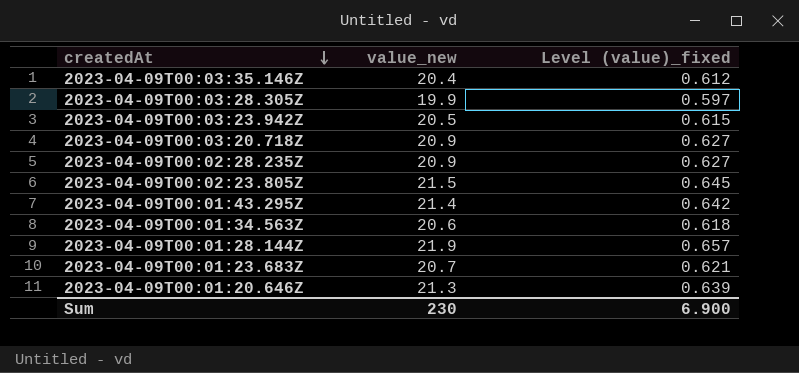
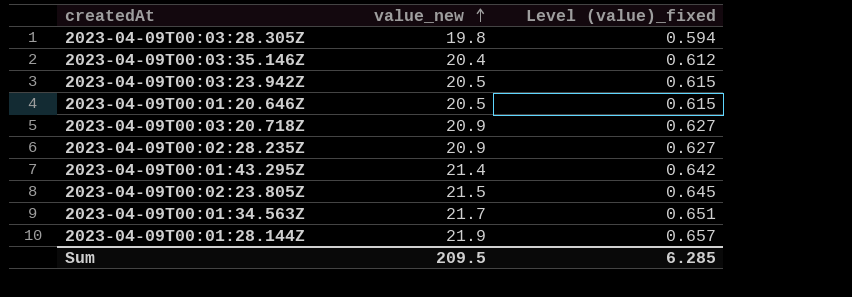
row order: createdAt descending -> value_new ascending
row 2023-04-09T00:01:23.683Z: 20.7 | 0.621 -> none
2023-04-09T00:03:28.305Z | value_new: 19.9 -> 19.8
2023-04-09T00:03:28.305Z | Level (value)_fixed: 0.597 -> 0.594
2023-04-09T00:01:20.646Z | value_new: 21.3 -> 20.5
2023-04-09T00:01:20.646Z | Level (value)_fixed: 0.639 -> 0.615
2023-04-09T00:01:34.563Z | value_new: 20.6 -> 21.7
2023-04-09T00:01:34.563Z | Level (value)_fixed: 0.618 -> 0.651
Sum | value_new: 230 -> 209.5
Sum | Level (value)_fixed: 6.900 -> 6.285

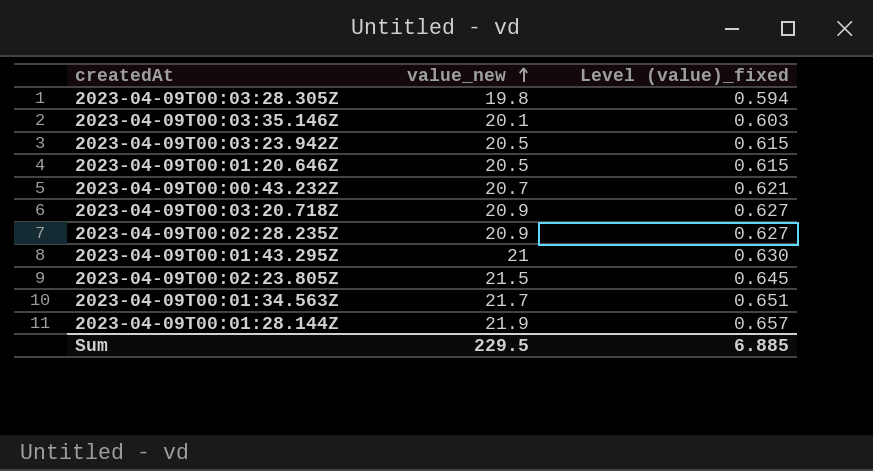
2023-04-09T00:03:35.146Z | value_new: 20.4 -> 20.1
2023-04-09T00:03:35.146Z | Level (value)_fixed: 0.612 -> 0.603
row 2023-04-09T00:00:43.232Z: none -> 20.7 | 0.621
2023-04-09T00:01:43.295Z | value_new: 21.4 -> 21
2023-04-09T00:01:43.295Z | Level (value)_fixed: 0.642 -> 0.630
Sum | value_new: 209.5 -> 229.5
Sum | Level (value)_fixed: 6.285 -> 6.885

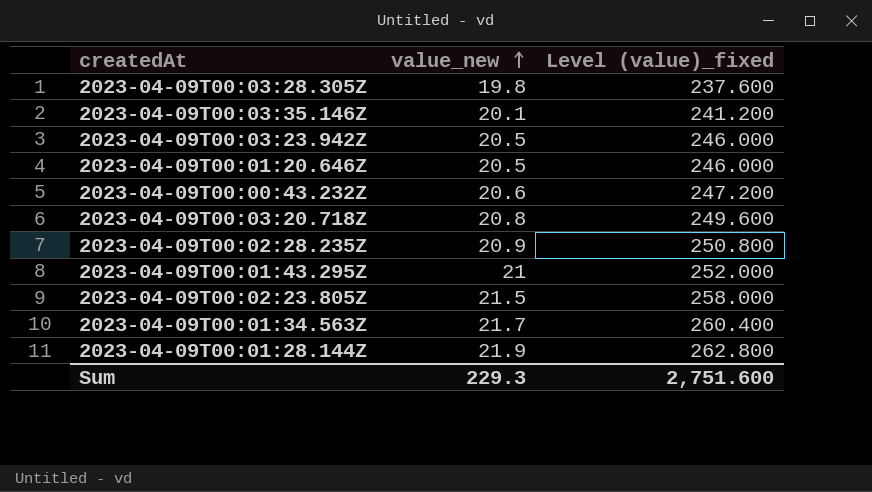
column Level (value)_fixed | formula: [value_new] * 0.03 -> [value_new] * 12
2023-04-09T00:00:43.232Z | value_new: 20.7 -> 20.6
2023-04-09T00:03:20.718Z | value_new: 20.9 -> 20.8
Sum | value_new: 229.5 -> 229.3
Sum | Level (value)_fixed: 6.885 -> 2,751.600

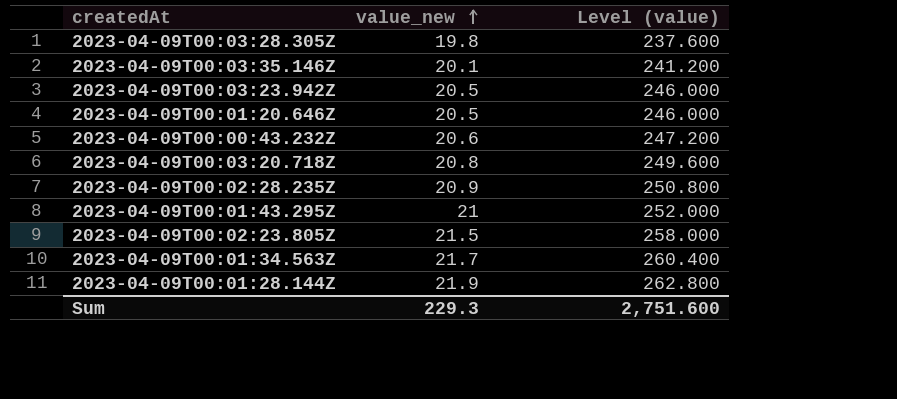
column name: Level (value)_fixed -> Level (value)

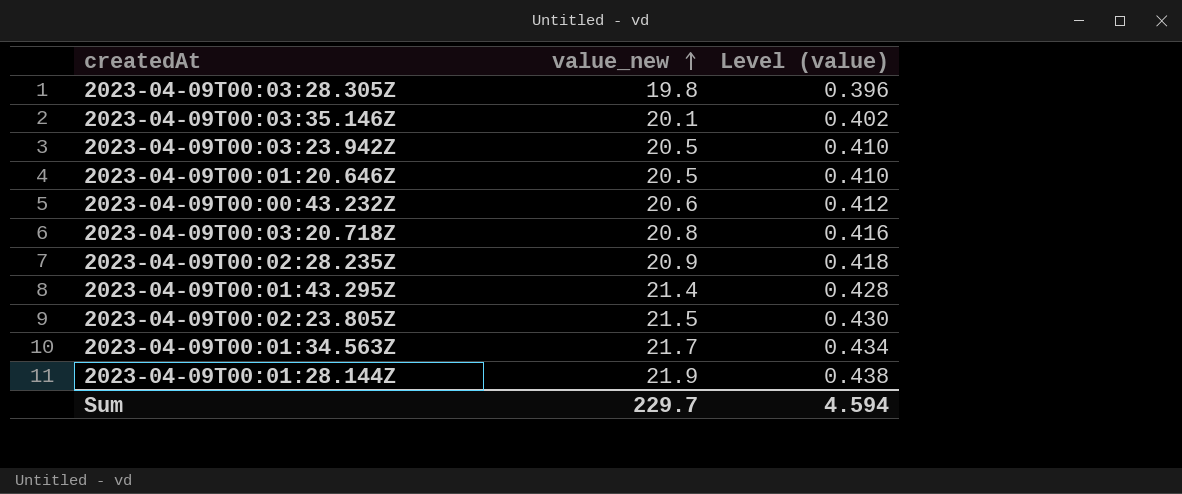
column Level (value) | formula: [value_new] * 12 -> [value_new] * 0.02
2023-04-09T00:01:43.295Z | value_new: 21 -> 21.4
Sum | value_new: 229.3 -> 229.7
Sum | Level (value): 2,751.600 -> 4.594

